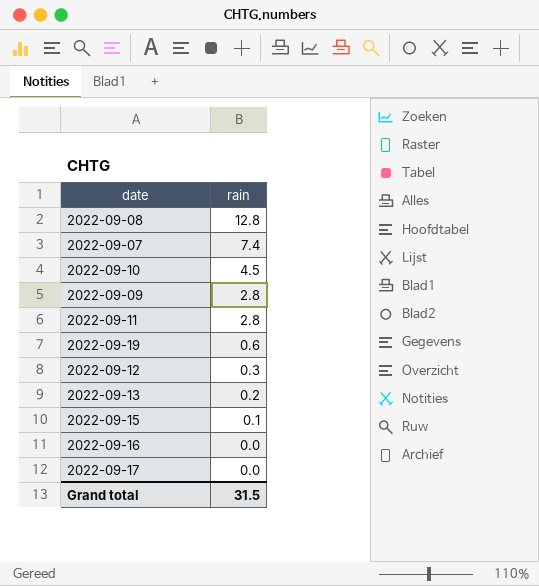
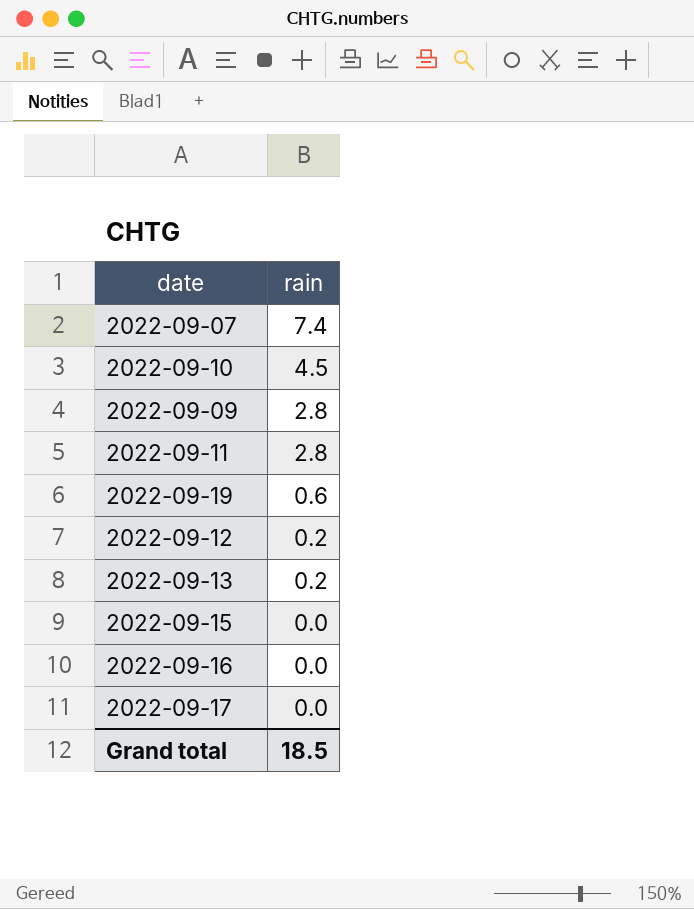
row 2022-09-08: 12.8 -> none
2022-09-12 | rain: 0.3 -> 0.2
2022-09-15 | rain: 0.1 -> 0.0
Grand total | rain: 31.5 -> 18.5

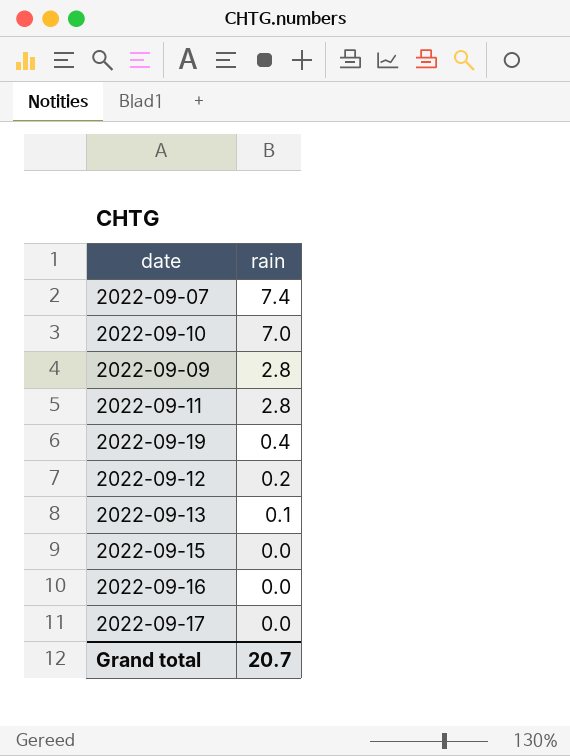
2022-09-10 | rain: 4.5 -> 7.0
2022-09-19 | rain: 0.6 -> 0.4
2022-09-13 | rain: 0.2 -> 0.1
Grand total | rain: 18.5 -> 20.7

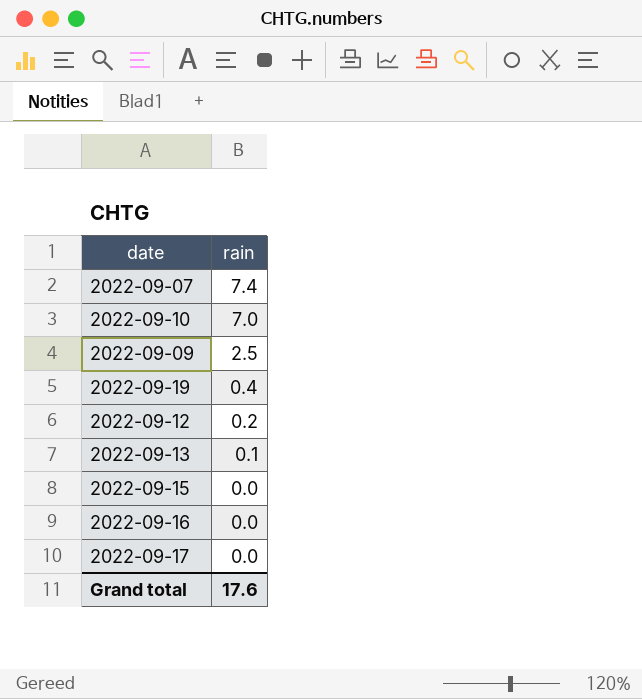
row 2022-09-11: 2.8 -> none
2022-09-09 | rain: 2.8 -> 2.5
Grand total | rain: 20.7 -> 17.6

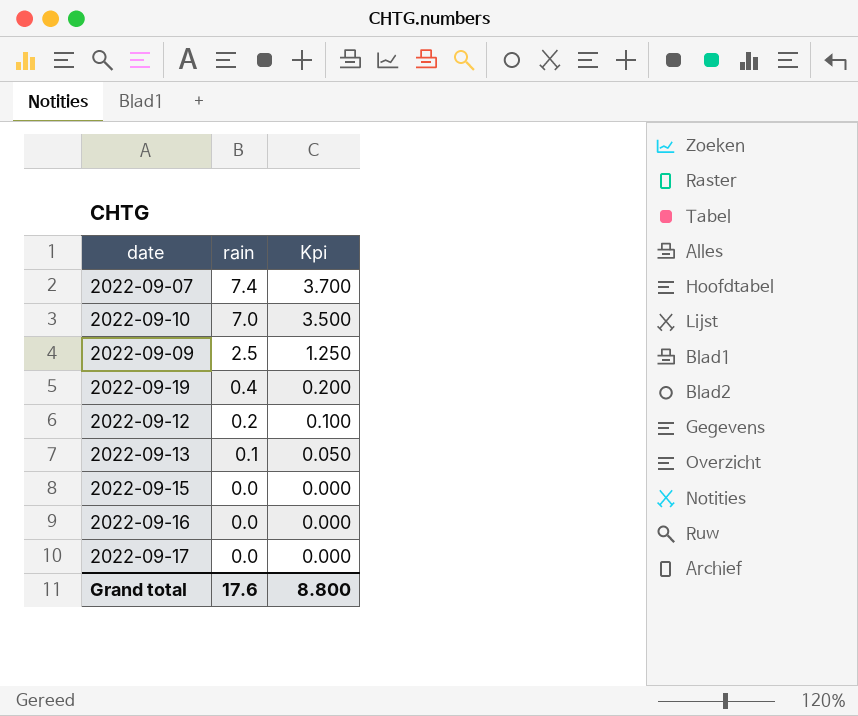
column Kpi | formula: none -> [rain] * 0.5

